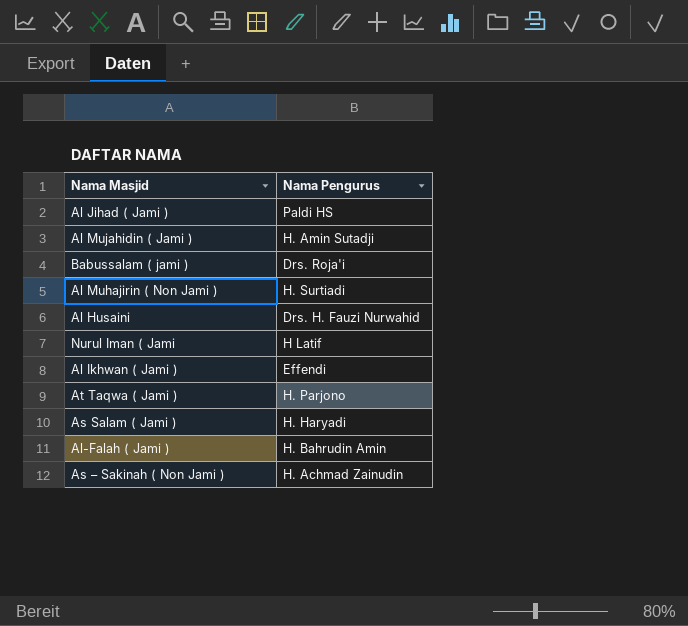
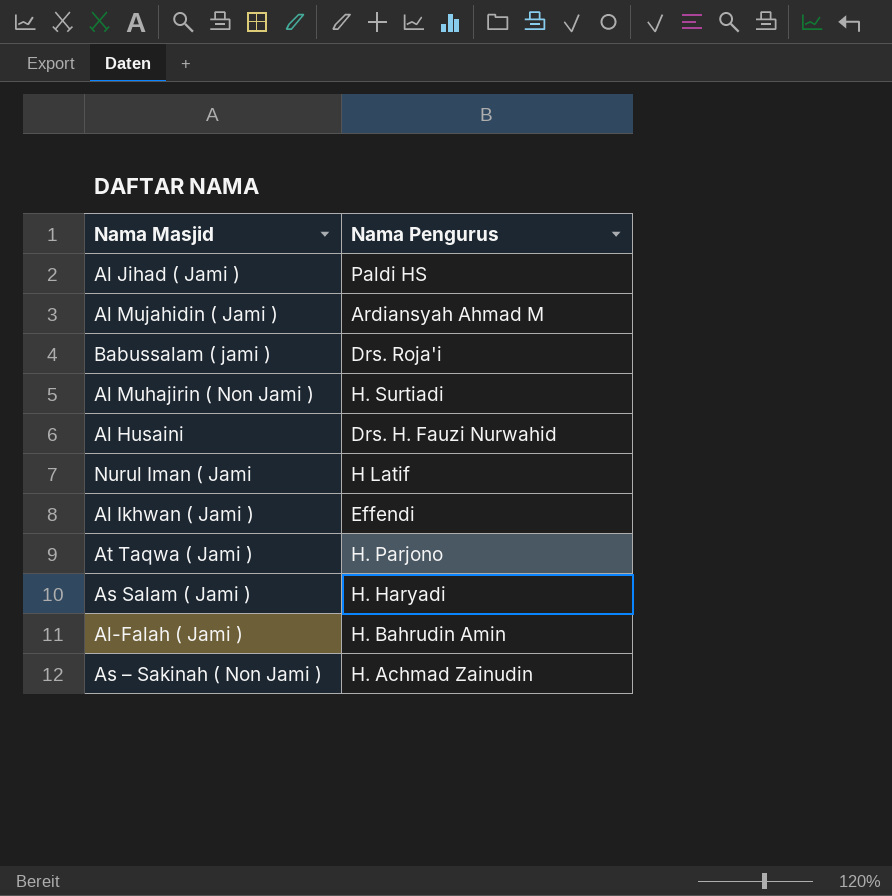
Al Mujahidin ( Jami ) | Nama Pengurus: H. Amin Sutadji -> Ardiansyah Ahmad M

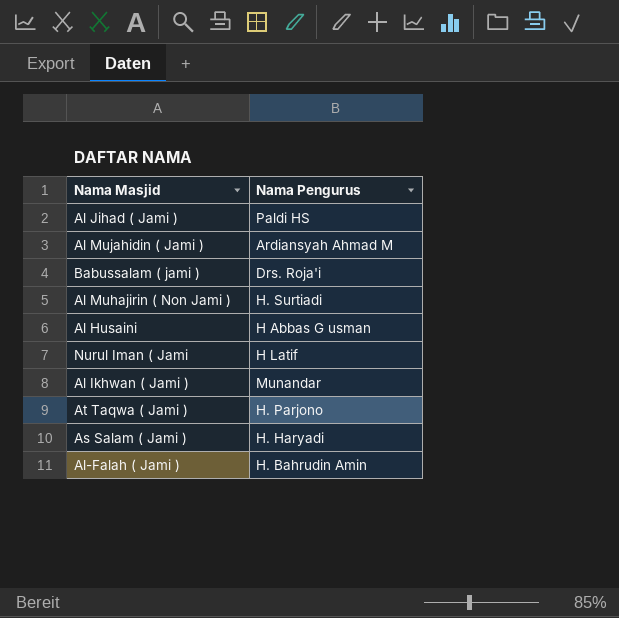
row As – Sakinah ( Non Jami ): H. Achmad Zainudin -> none
Al Husaini | Nama Pengurus: Drs. H. Fauzi Nurwahid -> H Abbas G usman
Al Ikhwan ( Jami ) | Nama Pengurus: Effendi -> Munandar

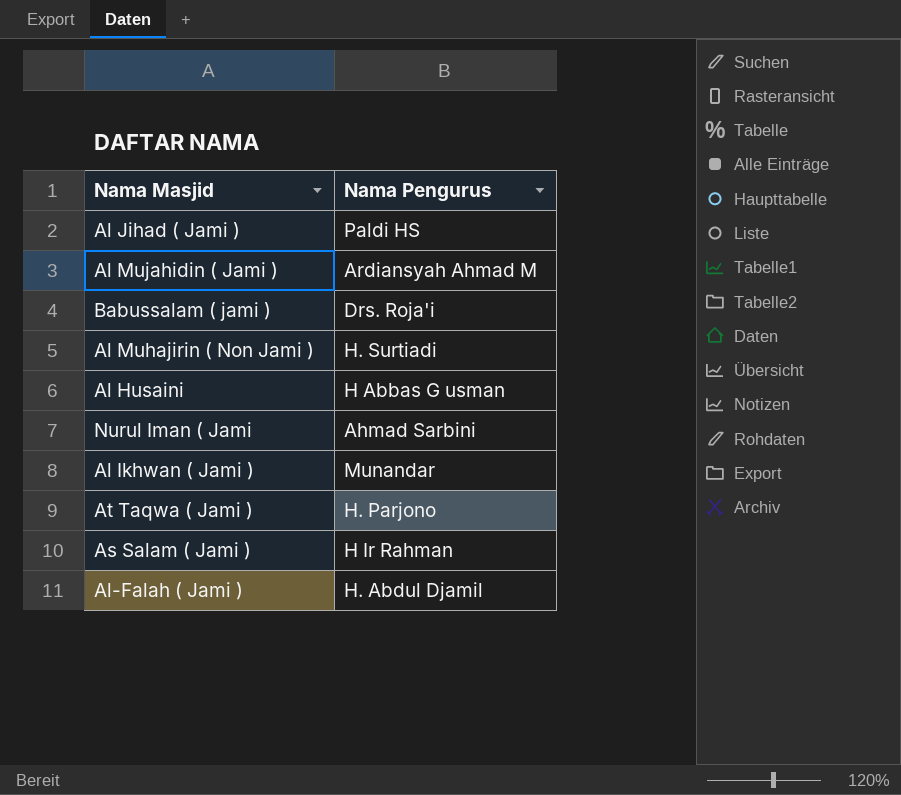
Nurul Iman ( Jami | Nama Pengurus: H Latif -> Ahmad Sarbini
As Salam ( Jami ) | Nama Pengurus: H. Haryadi -> H Ir Rahman
Al-Falah ( Jami ) | Nama Pengurus: H. Bahrudin Amin -> H. Abdul Djamil

